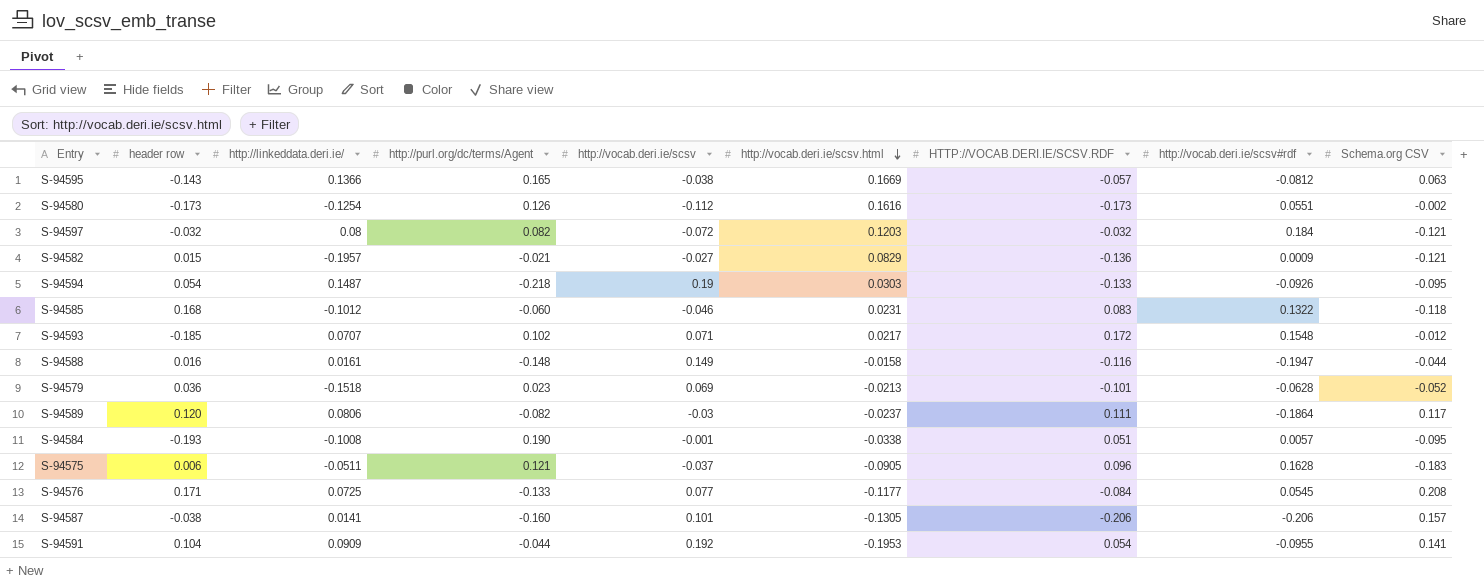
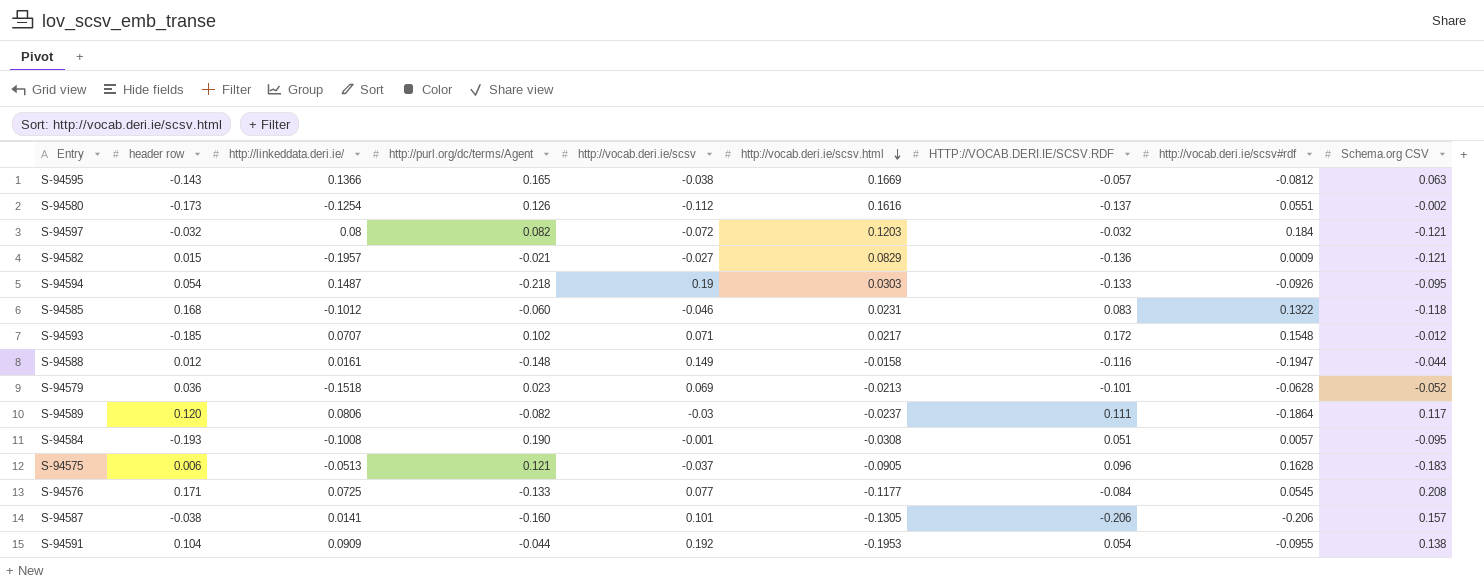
S-94580 | HTTP://VOCAB.DERI.IE/SCSV.RDF: -0.173 -> -0.137
S-94588 | header row: 0.016 -> 0.012
S-94584 | http://vocab.deri.ie/scsv.html: -0.0338 -> -0.0308
S-94575 | http://linkeddata.deri.ie/: -0.0511 -> -0.0513
S-94591 | Schema.org CSV: 0.141 -> 0.138

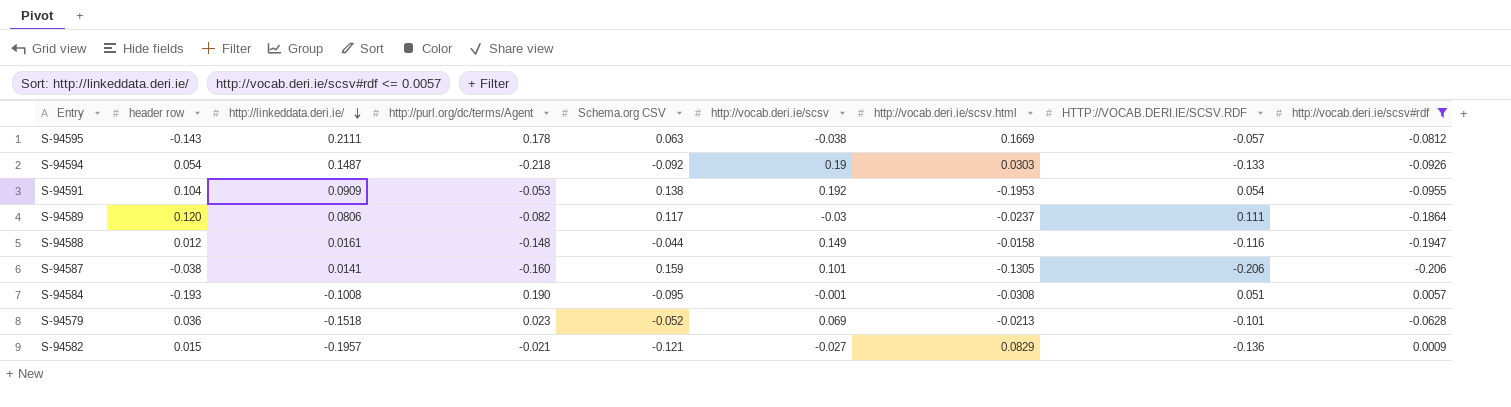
filter: none -> http://vocab.deri.ie/scsv#rdf <= 0.0057
row order: http://vocab.deri.ie/scsv.html descending -> http://linkeddata.deri.ie/ descending
column Schema.org CSV | position: 9 -> 5
S-94595 | http://linkeddata.deri.ie/: 0.1366 -> 0.2111
S-94595 | http://purl.org/dc/terms/Agent: 0.165 -> 0.178
S-94594 | Schema.org CSV: -0.095 -> -0.092
S-94591 | http://purl.org/dc/terms/Agent: -0.044 -> -0.053
S-94587 | Schema.org CSV: 0.157 -> 0.159

